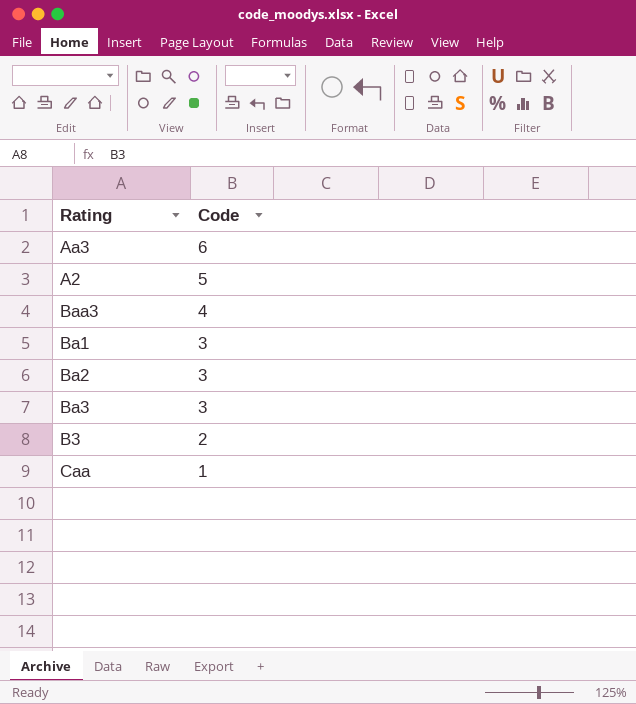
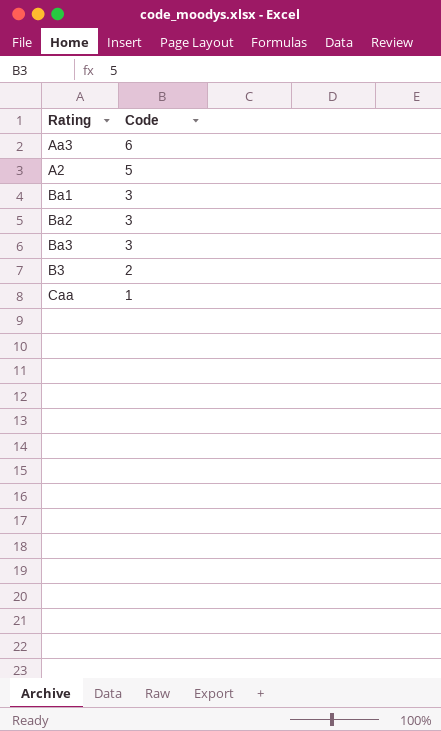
row Baa3: 4 -> none

